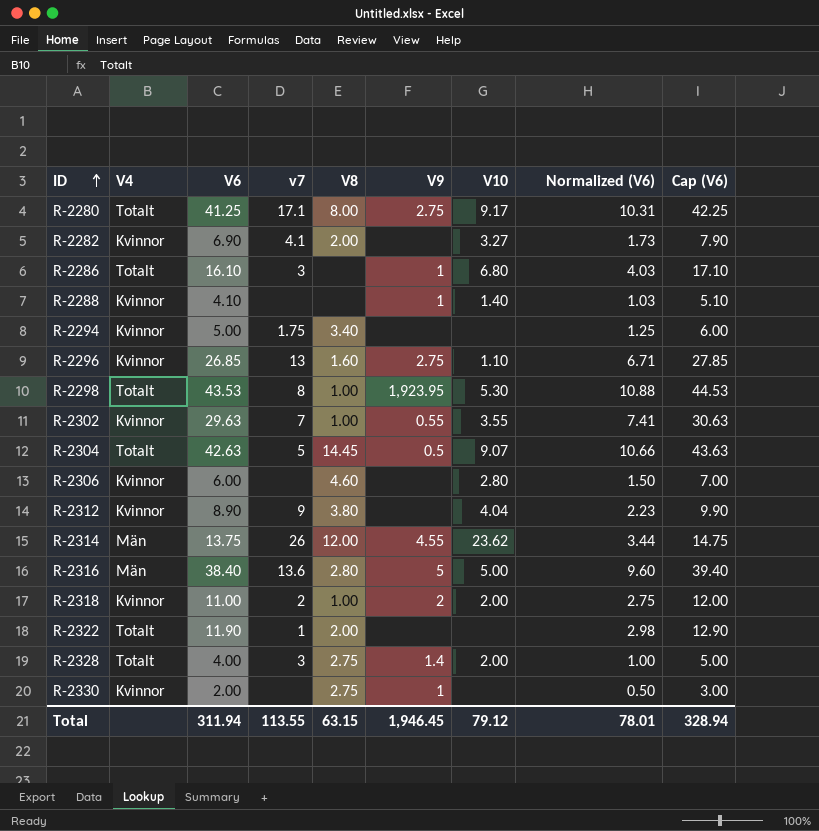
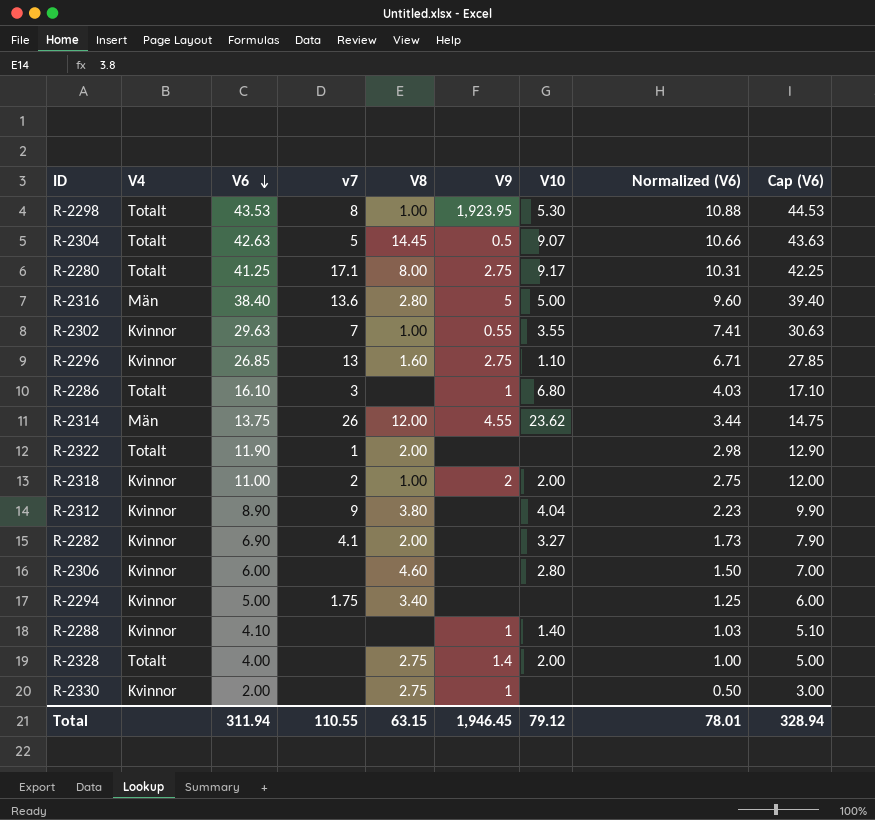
row order: ID ascending -> V6 descending
R-2328 | v7: 3 -> none
Total | v7: 113.55 -> 110.55

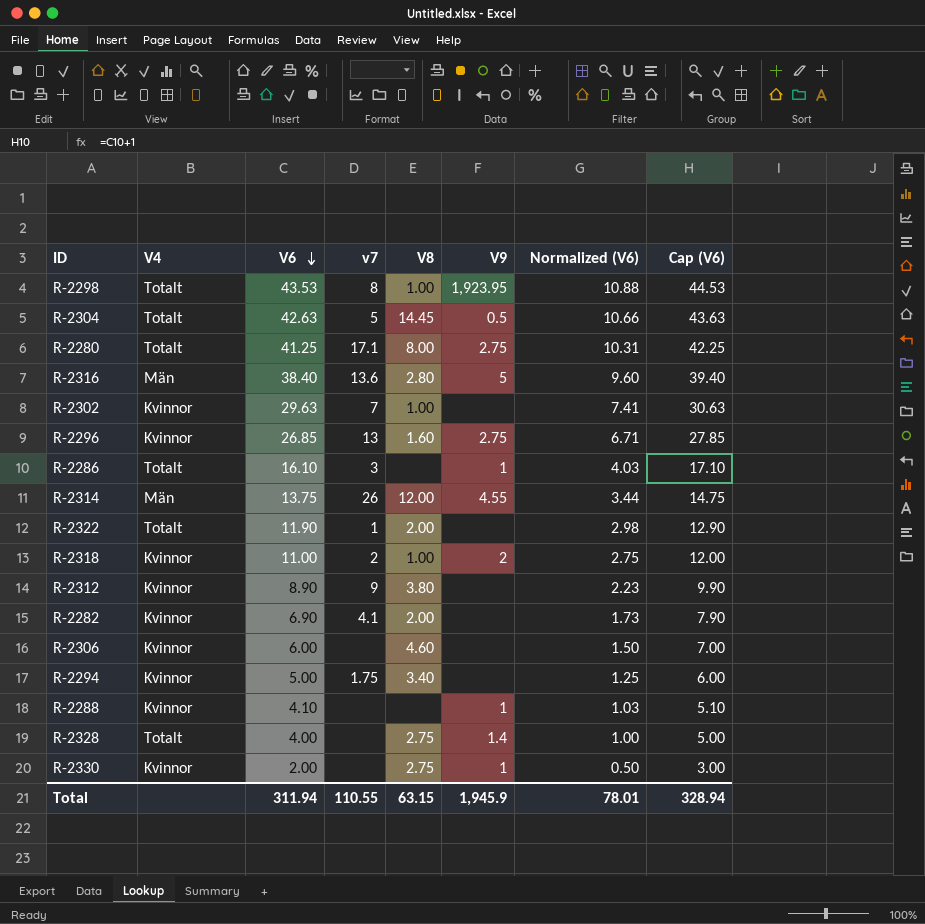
column V10 | position: 7 -> none
R-2302 | V9: 0.55 -> none
Total | V9: 1,946.45 -> 1,945.9

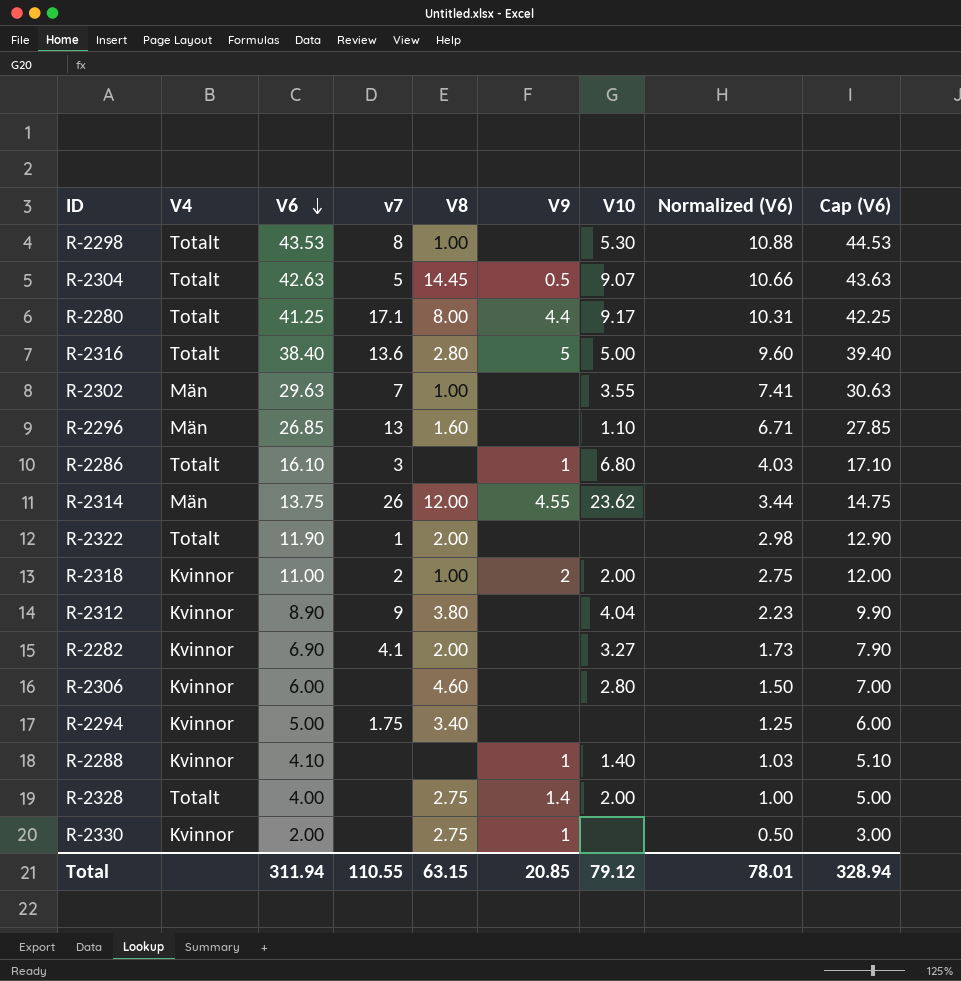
column V10 | position: none -> 7
R-2298 | V9: 1,923.95 -> none
R-2280 | V9: 2.75 -> 4.4
R-2316 | V4: Män -> Totalt
R-2302 | V4: Kvinnor -> Män
R-2296 | V4: Kvinnor -> Män
R-2296 | V9: 2.75 -> none
Total | V9: 1,945.9 -> 20.85

